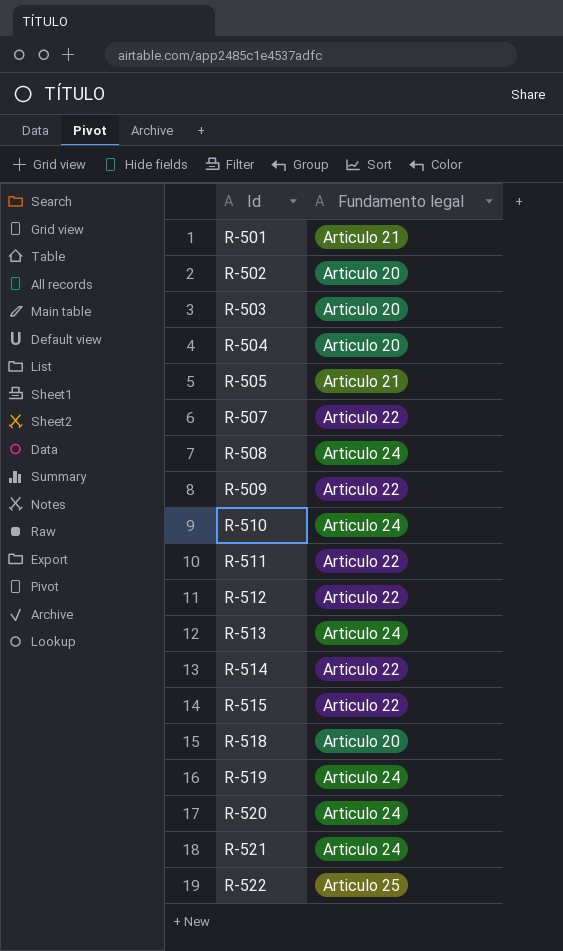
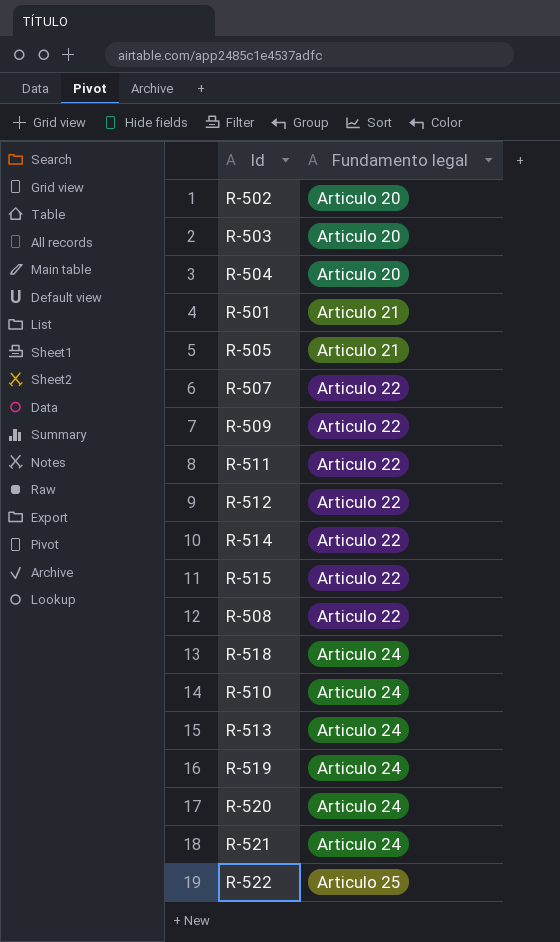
row order: Id ascending -> Fundamento legal ascending
R-508 | Fundamento legal: Articulo 24 -> Articulo 22
R-518 | Fundamento legal: Articulo 20 -> Articulo 24

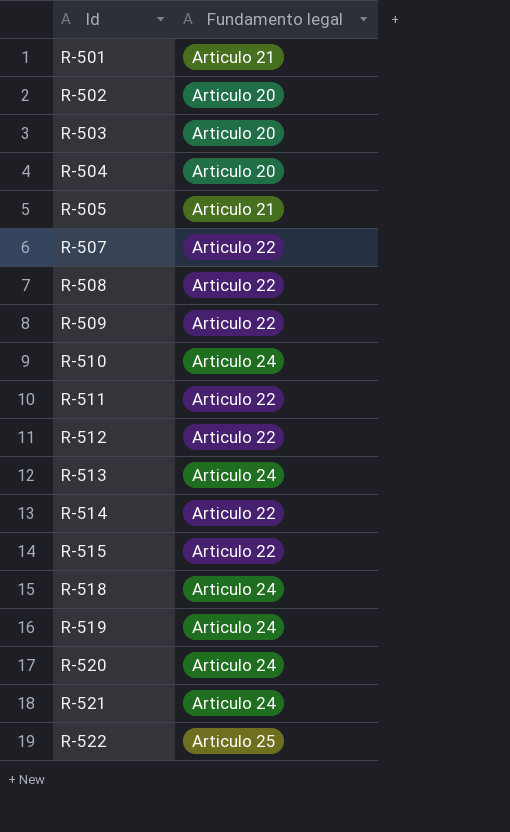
row order: Fundamento legal ascending -> Id ascending

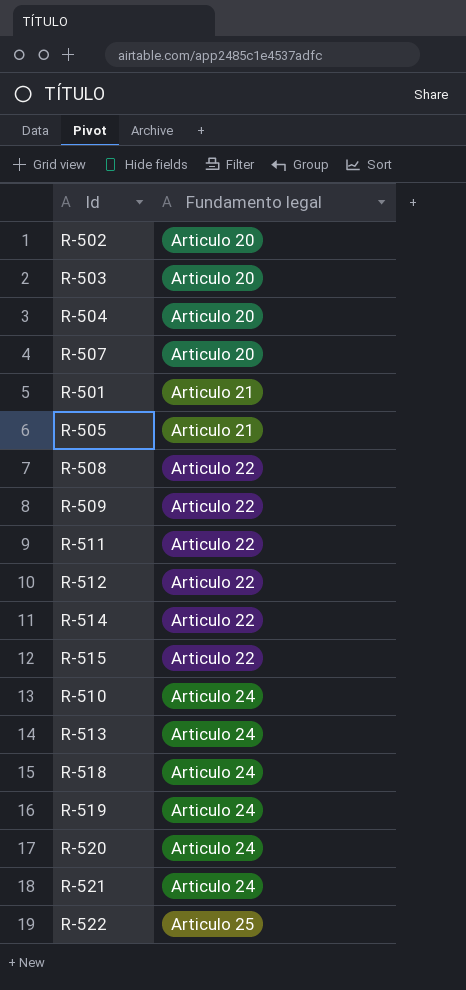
row order: Id ascending -> Fundamento legal ascending
R-507 | Fundamento legal: Articulo 22 -> Articulo 20

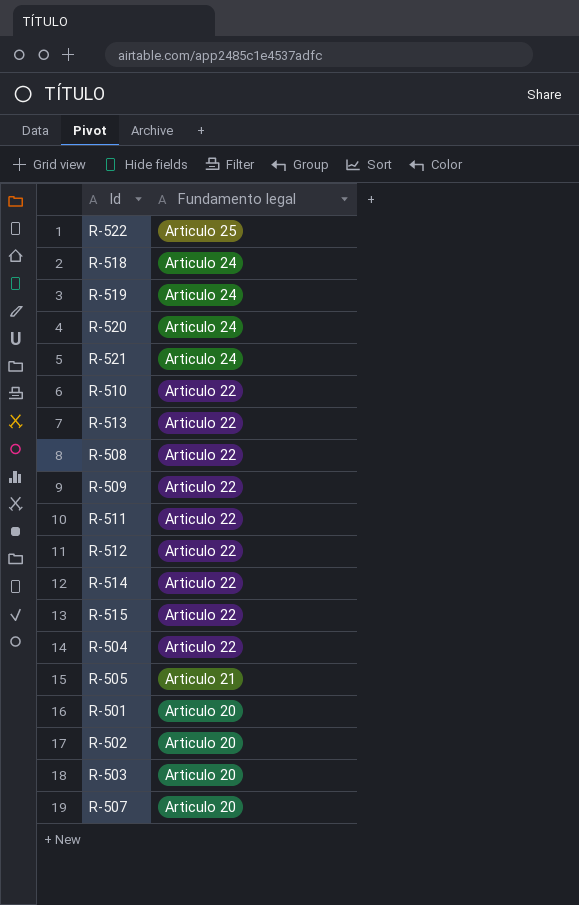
row order: Fundamento legal ascending -> Fundamento legal descending
R-510 | Fundamento legal: Articulo 24 -> Articulo 22
R-513 | Fundamento legal: Articulo 24 -> Articulo 22
R-504 | Fundamento legal: Articulo 20 -> Articulo 22
R-501 | Fundamento legal: Articulo 21 -> Articulo 20

